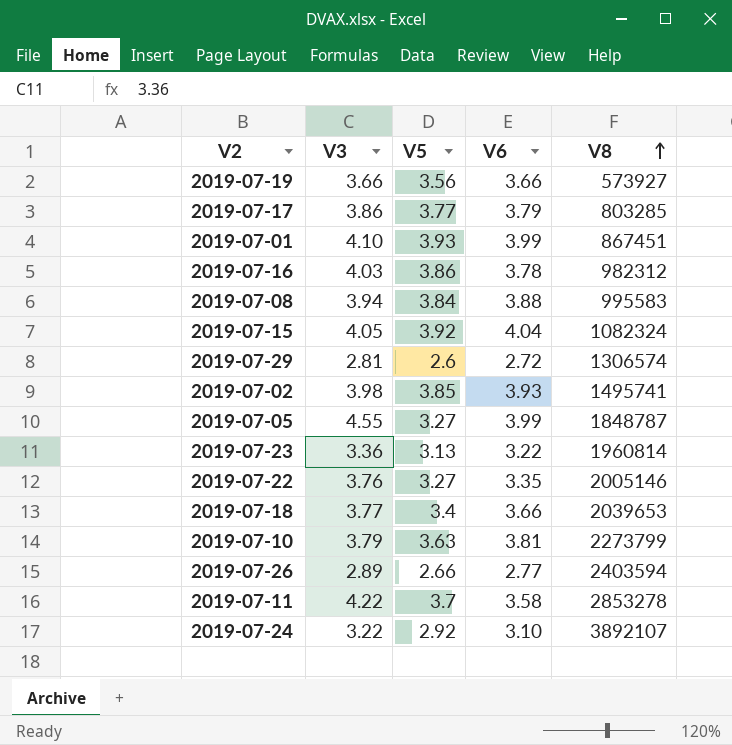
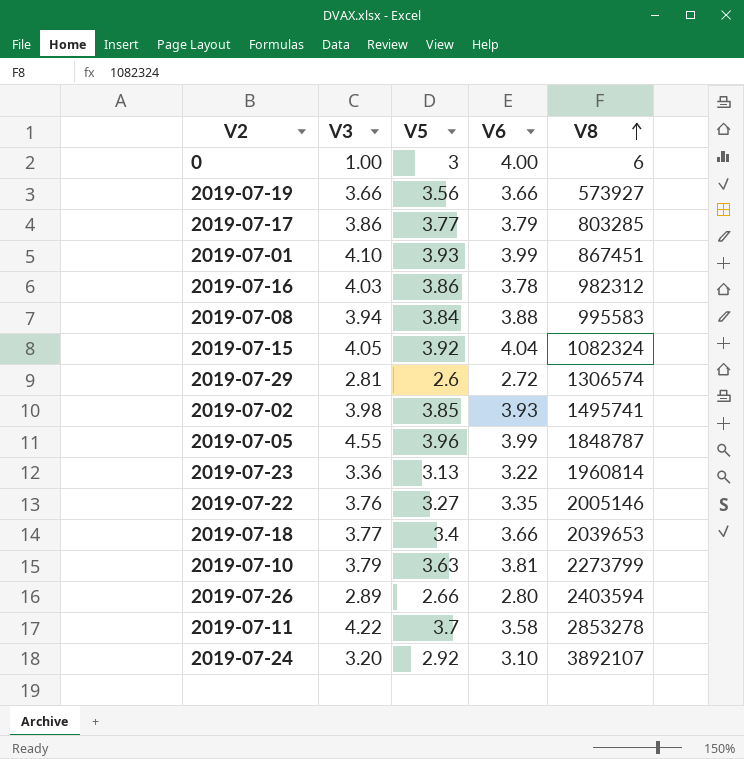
row 0: none -> 1.00 | 3 | 4.00 | 6
2019-07-05 | V5: 3.27 -> 3.96
2019-07-26 | V6: 2.77 -> 2.80
2019-07-24 | V3: 3.22 -> 3.20

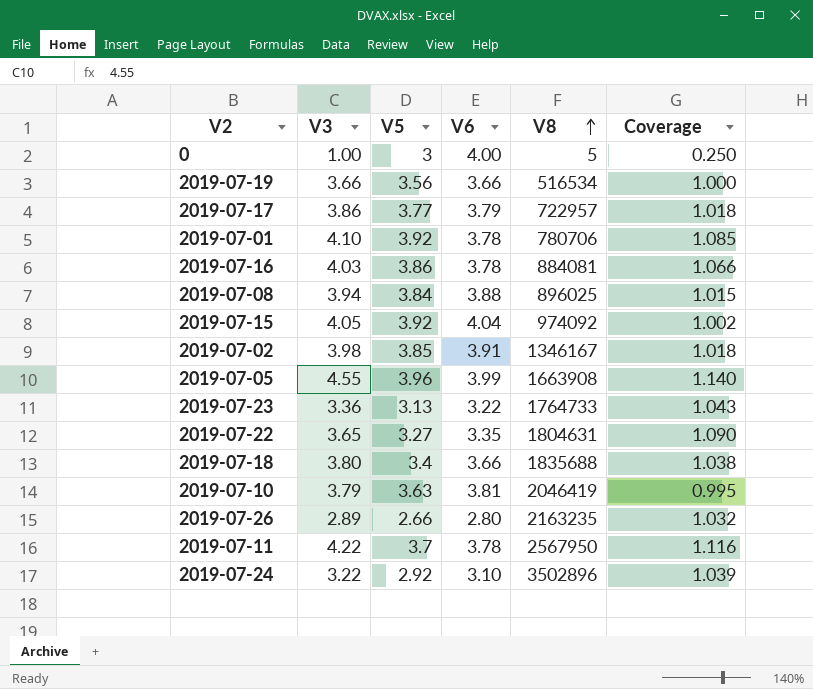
column Coverage | formula: none -> [V3] / [V6]
row 2019-07-29: 2.81 | 2.6 | 2.72 | 1306574 -> none
0 | V8: 6 -> 5
2019-07-19 | V8: 573927 -> 516534
2019-07-17 | V8: 803285 -> 722957
2019-07-01 | V5: 3.93 -> 3.92
2019-07-01 | V6: 3.99 -> 3.78
2019-07-01 | V8: 867451 -> 780706
2019-07-16 | V8: 982312 -> 884081
2019-07-08 | V8: 995583 -> 896025
2019-07-15 | V8: 1082324 -> 974092
2019-07-02 | V6: 3.93 -> 3.91
2019-07-02 | V8: 1495741 -> 1346167
2019-07-05 | V8: 1848787 -> 1663908
2019-07-23 | V8: 1960814 -> 1764733
2019-07-22 | V3: 3.76 -> 3.65
2019-07-22 | V8: 2005146 -> 1804631
2019-07-18 | V3: 3.77 -> 3.80
2019-07-18 | V8: 2039653 -> 1835688
2019-07-10 | V8: 2273799 -> 2046419
2019-07-26 | V8: 2403594 -> 2163235
2019-07-11 | V6: 3.58 -> 3.78
2019-07-11 | V8: 2853278 -> 2567950
2019-07-24 | V3: 3.20 -> 3.22
2019-07-24 | V8: 3892107 -> 3502896

